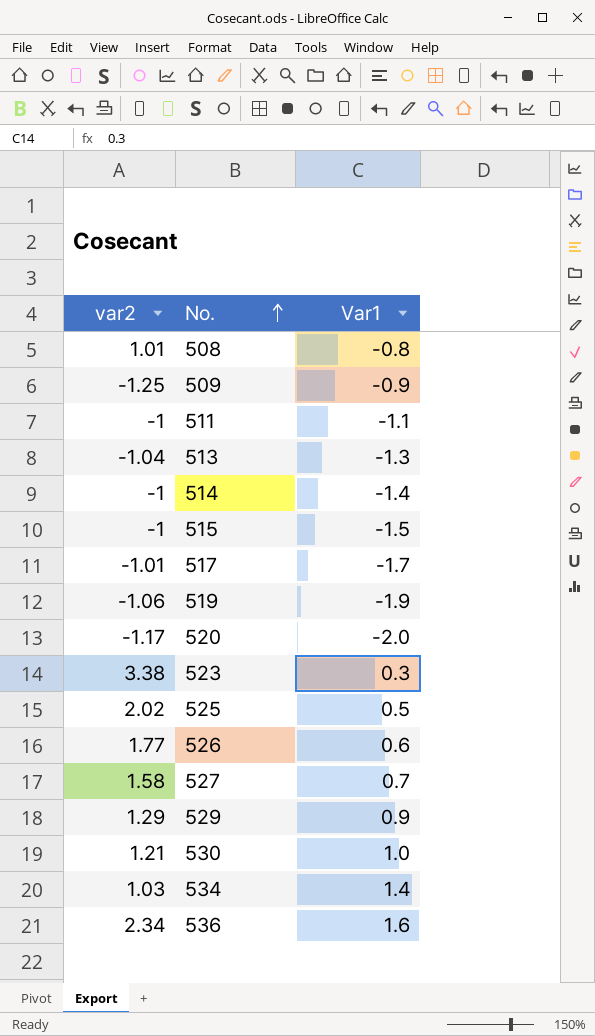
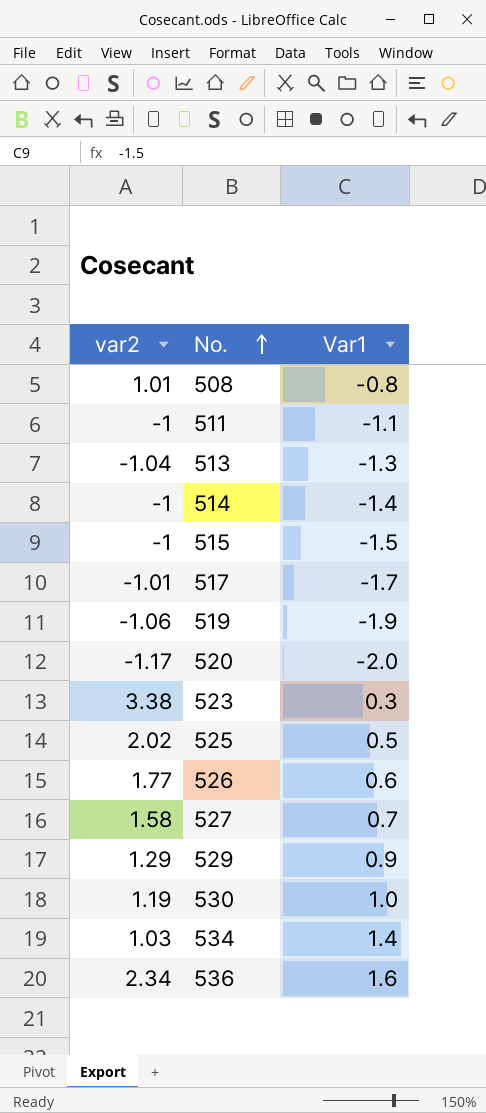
row 509: -1.25 | -0.9 -> none
530 | var2: 1.21 -> 1.19

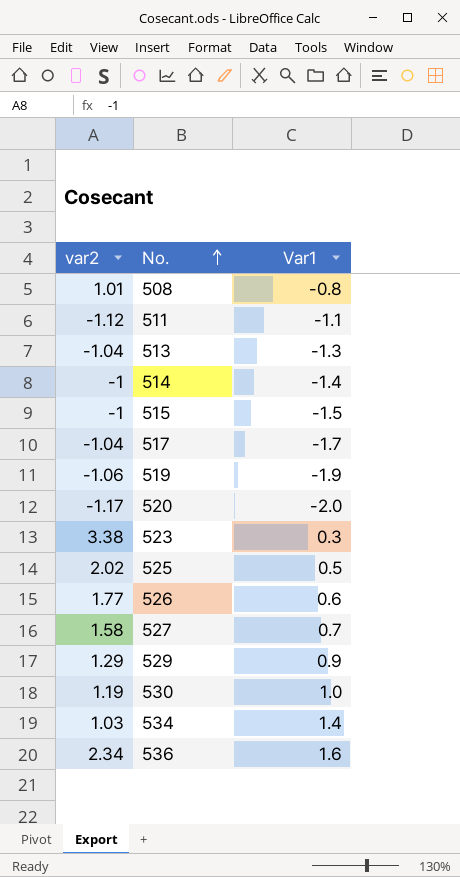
511 | var2: -1 -> -1.12
517 | var2: -1.01 -> -1.04

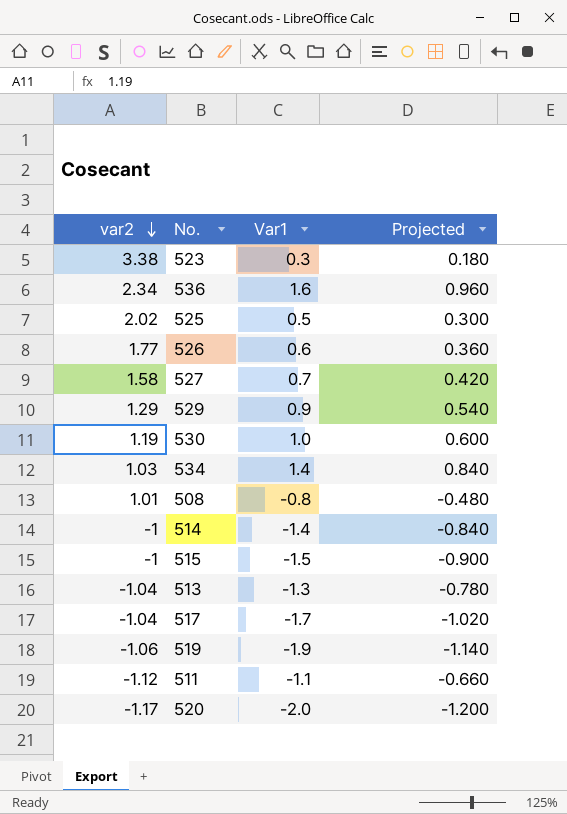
row order: No. ascending -> var2 descending
column Projected | formula: none -> [Var1] * 0.6

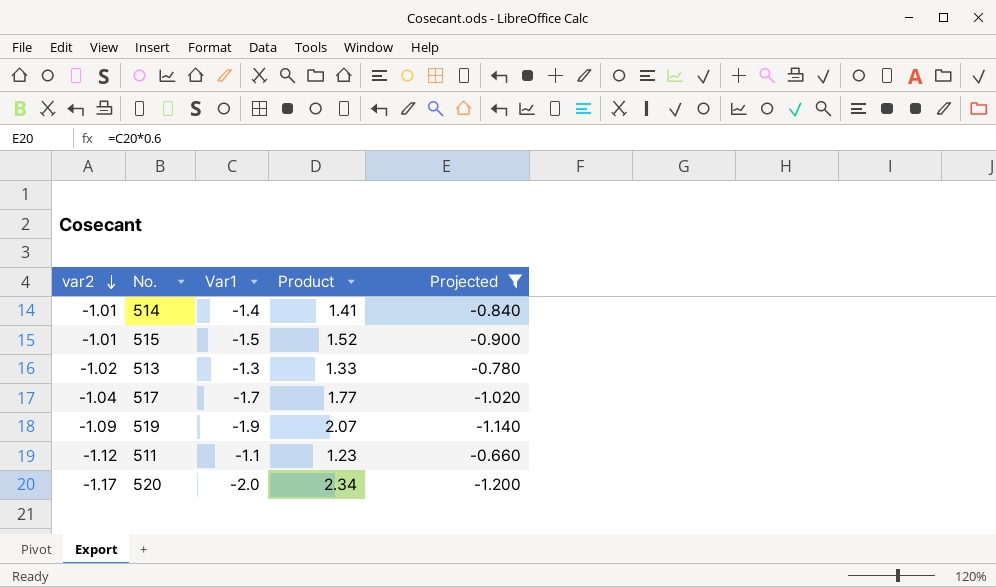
filter: none -> Projected <= -0.660
column Product | formula: none -> [var2] * [Var1]
514 | var2: -1 -> -1.01
515 | var2: -1 -> -1.01
513 | var2: -1.04 -> -1.02
519 | var2: -1.06 -> -1.09

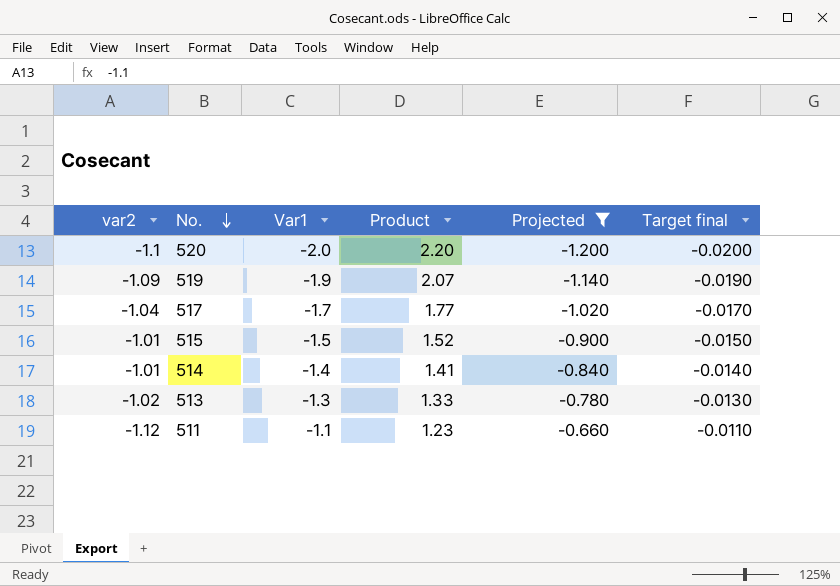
row order: var2 descending -> No. descending
column Target final | formula: none -> [Var1] * 0.01
520 | var2: -1.17 -> -1.1
520 | Product: 2.34 -> 2.20

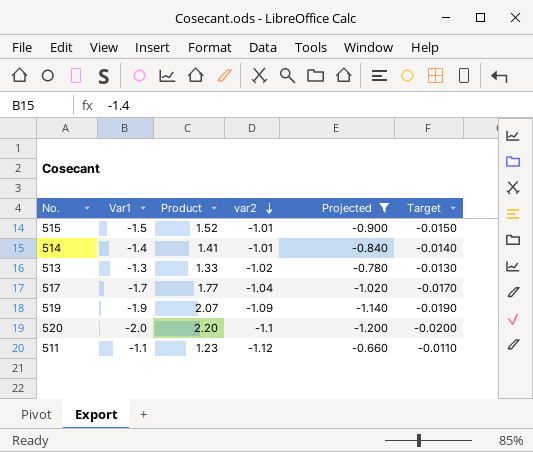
row order: No. descending -> var2 descending
column var2 | position: 1 -> 4
column name: Target final -> Target

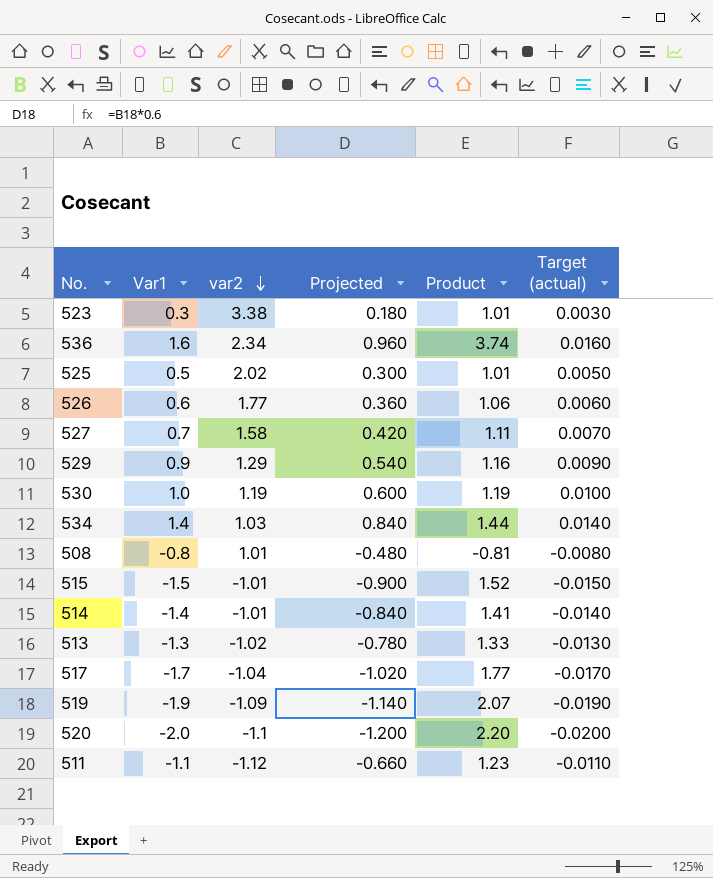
filter: Projected <= -0.660 -> none
column Product | position: 3 -> 5
column name: Target -> Target (actual)

